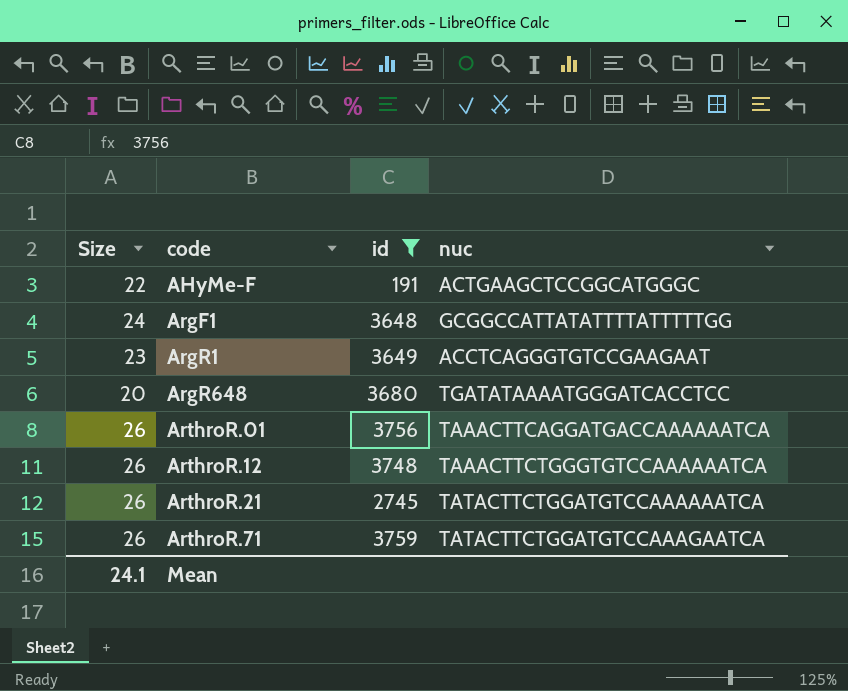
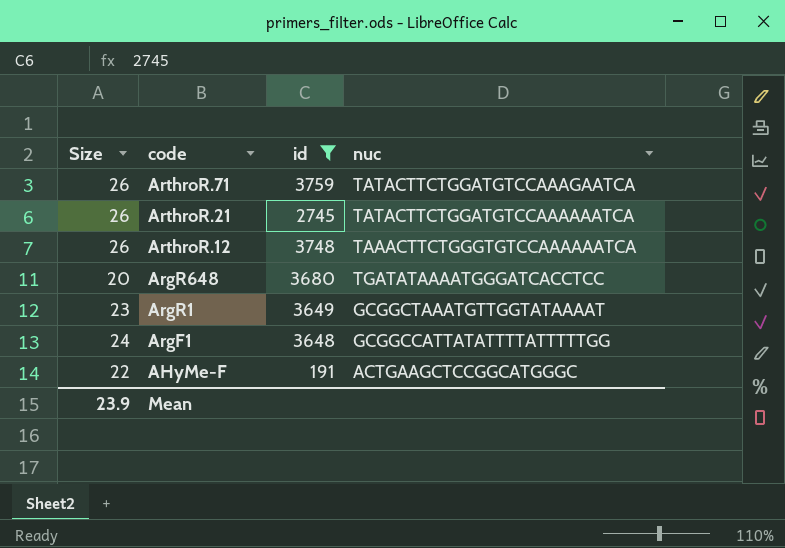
row order: code ascending -> code descending
row ArthroR.01: 26 | 3756 | TAAACTTCAGGATGACCAAAAAATCA -> none
ArgR1 | nuc: ACCTCAGGGTGTCCGAAGAAT -> GCGGCTAAATGTTGGTATAAAAT
Mean | Size: 24.1 -> 23.9

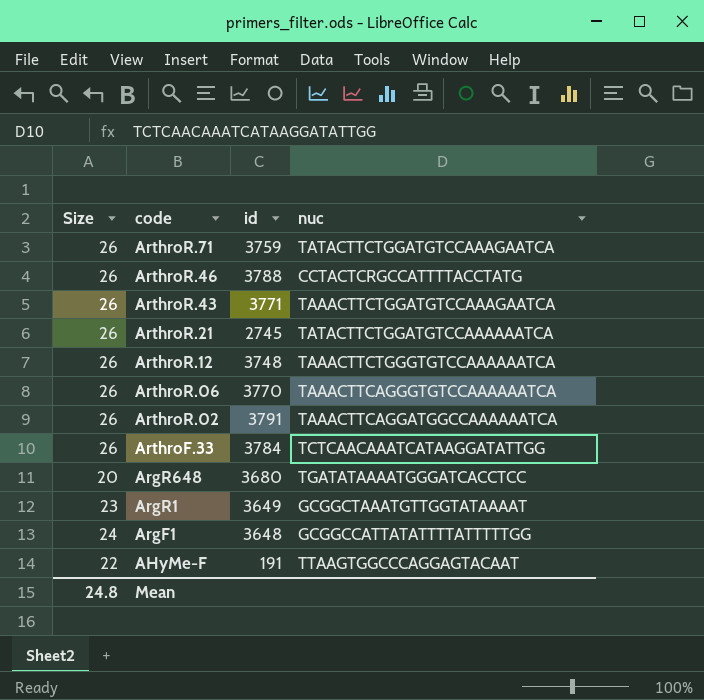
filter: id <= 3759 -> none
AHyMe-F | nuc: ACTGAAGCTCCGGCATGGGC -> TTAAGTGGCCCAGGAGTACAAT
Mean | Size: 23.9 -> 24.8

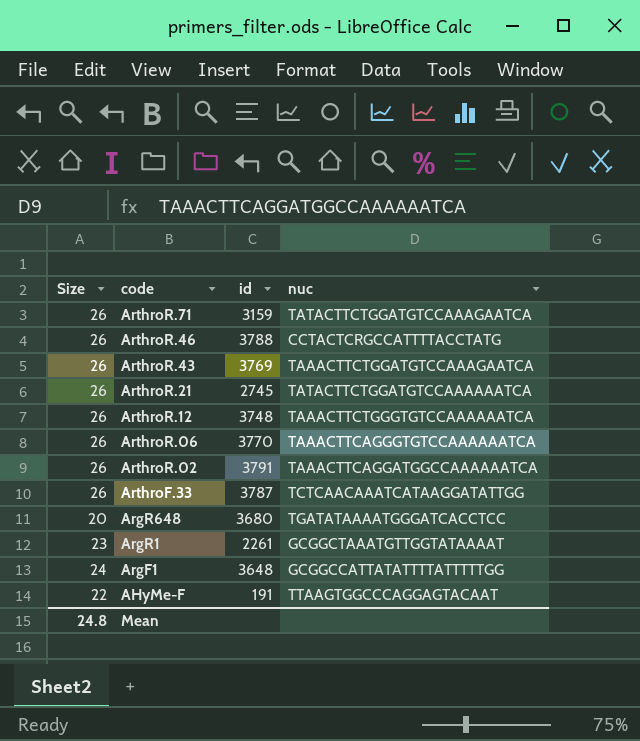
ArthroR.71 | id: 3759 -> 3159
ArthroR.43 | id: 3771 -> 3769
ArthroF.33 | id: 3784 -> 3787
ArgR1 | id: 3649 -> 2261

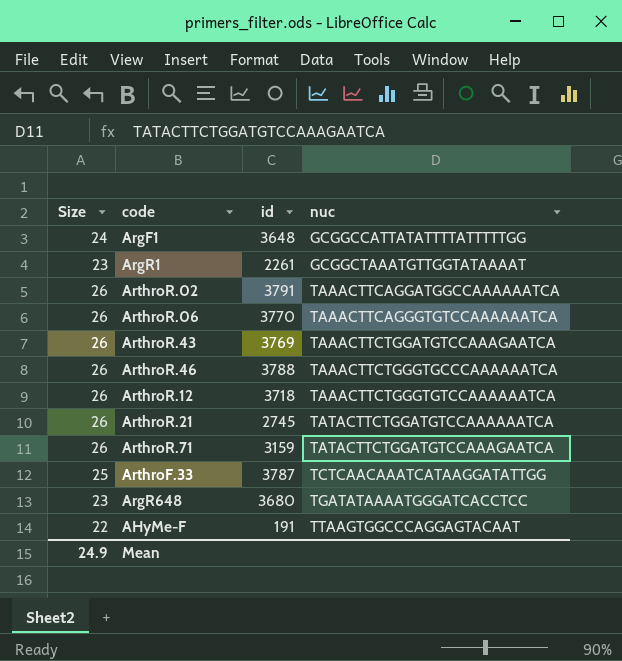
row order: code descending -> nuc ascending
ArthroR.46 | nuc: CCTACTCRGCCATTTTACCTATG -> TAAACTTCTGGGTGCCCAAAAAATCA
ArthroR.12 | id: 3748 -> 3718
ArthroF.33 | Size: 26 -> 25
ArgR648 | Size: 20 -> 23
Mean | Size: 24.8 -> 24.9

